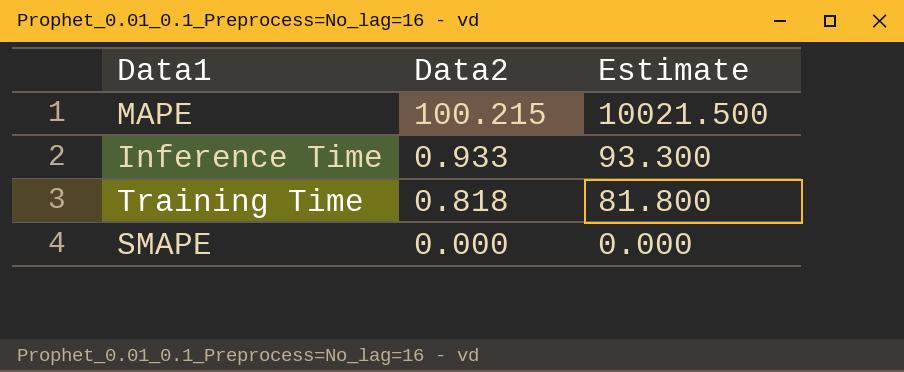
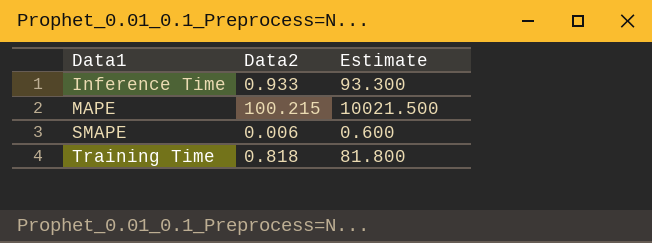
row order: Data2 descending -> Data1 ascending
SMAPE | Data2: 0.000 -> 0.006
SMAPE | Estimate: 0.000 -> 0.600

